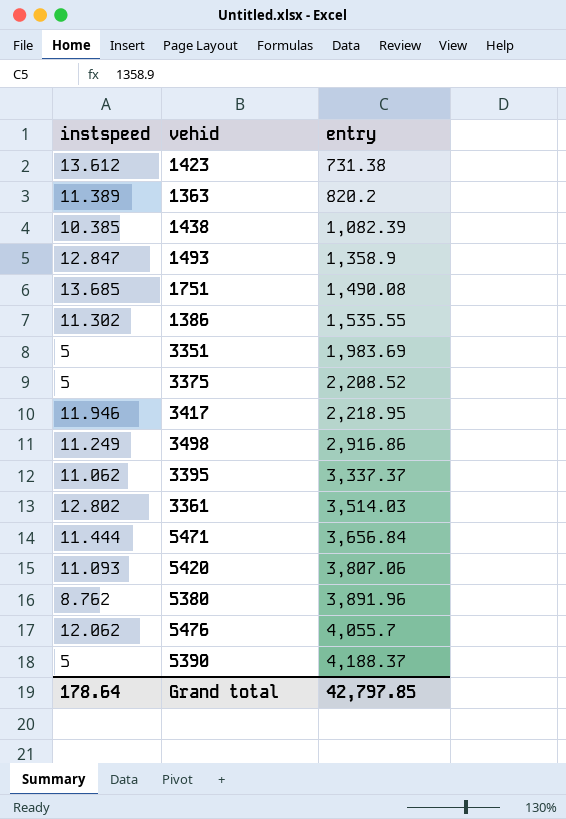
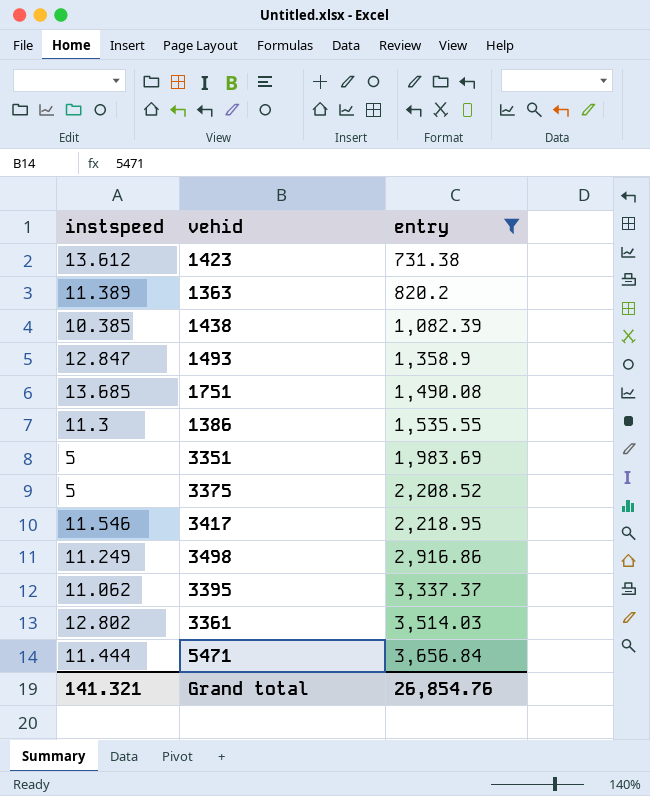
filter: none -> entry <= 3,656.84
1386 | instspeed: 11.302 -> 11.3
3417 | instspeed: 11.946 -> 11.546
Grand total | instspeed: 178.64 -> 141.321
Grand total | entry: 42,797.85 -> 26,854.76

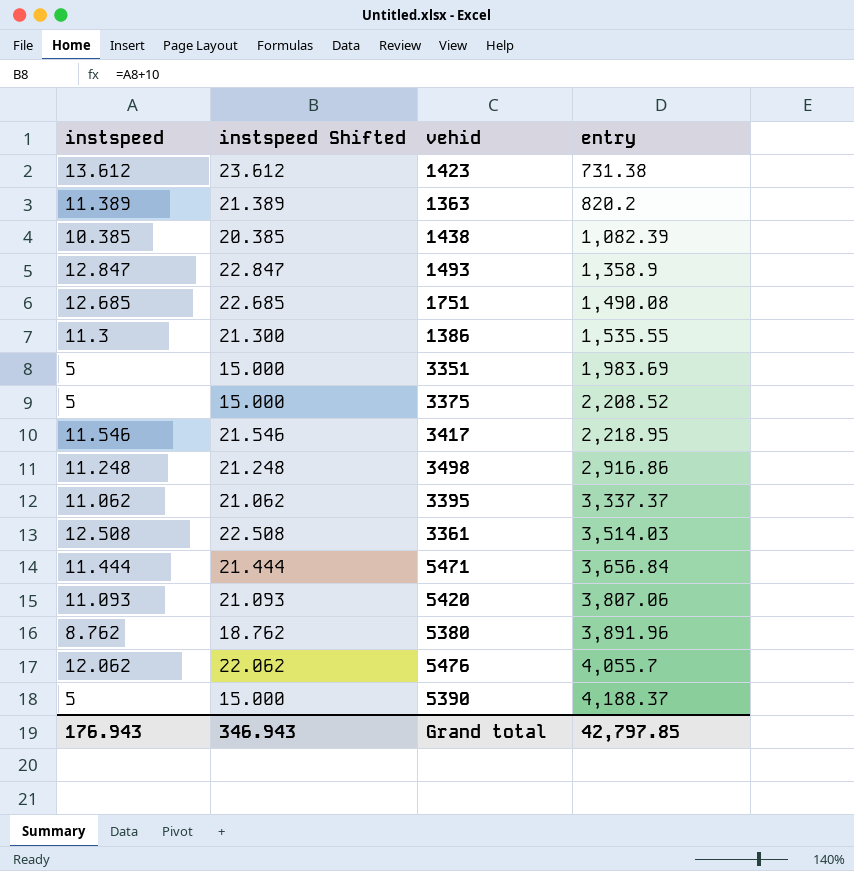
filter: entry <= 3,656.84 -> none
column instspeed Shifted | formula: none -> [instspeed] + 10
1751 | instspeed: 13.685 -> 12.685
3498 | instspeed: 11.249 -> 11.248
3361 | instspeed: 12.802 -> 12.508
Grand total | instspeed: 141.321 -> 176.943
Grand total | entry: 26,854.76 -> 42,797.85

